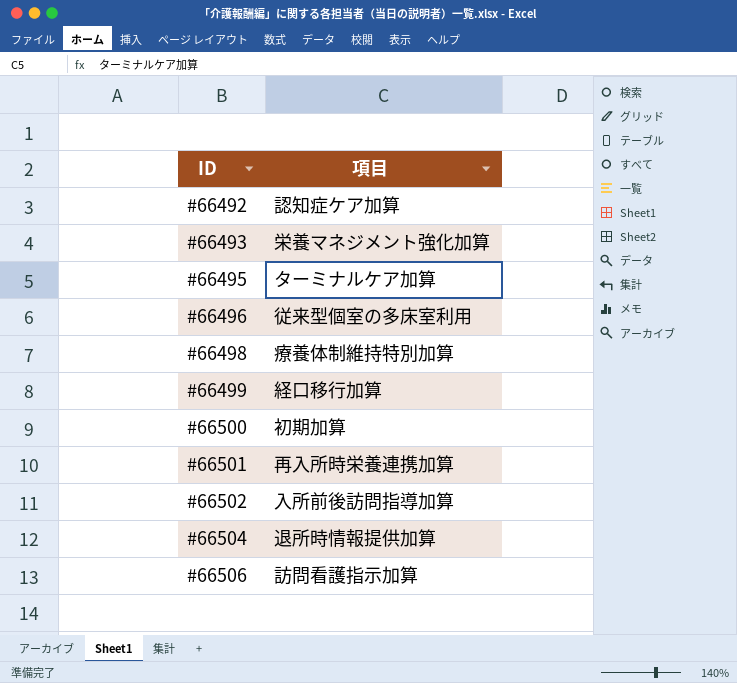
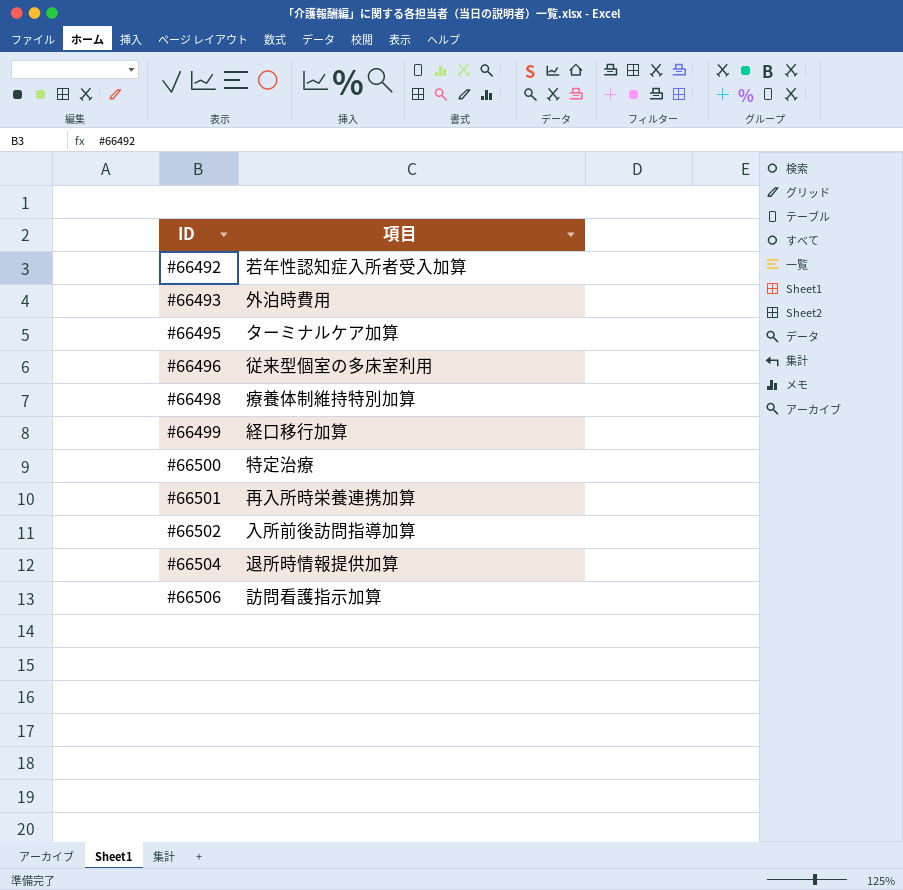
#66492 | 項目: 認知症ケア加算 -> 若年性認知症入所者受入加算
#66493 | 項目: 栄養マネジメント強化加算 -> 外泊時費用
#66500 | 項目: 初期加算 -> 特定治療

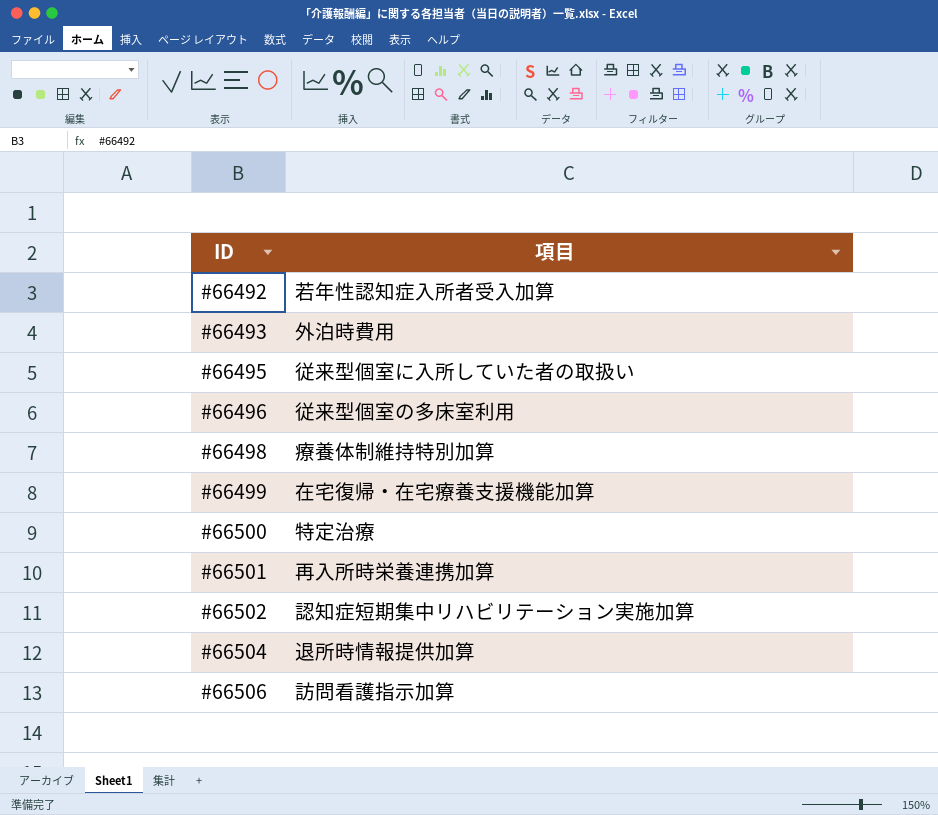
#66495 | 項目: ターミナルケア加算 -> 従来型個室に入所していた者の取扱い
#66499 | 項目: 経口移行加算 -> 在宅復帰・在宅療養支援機能加算
#66502 | 項目: 入所前後訪問指導加算 -> 認知症短期集中リハビリテーション実施加算

